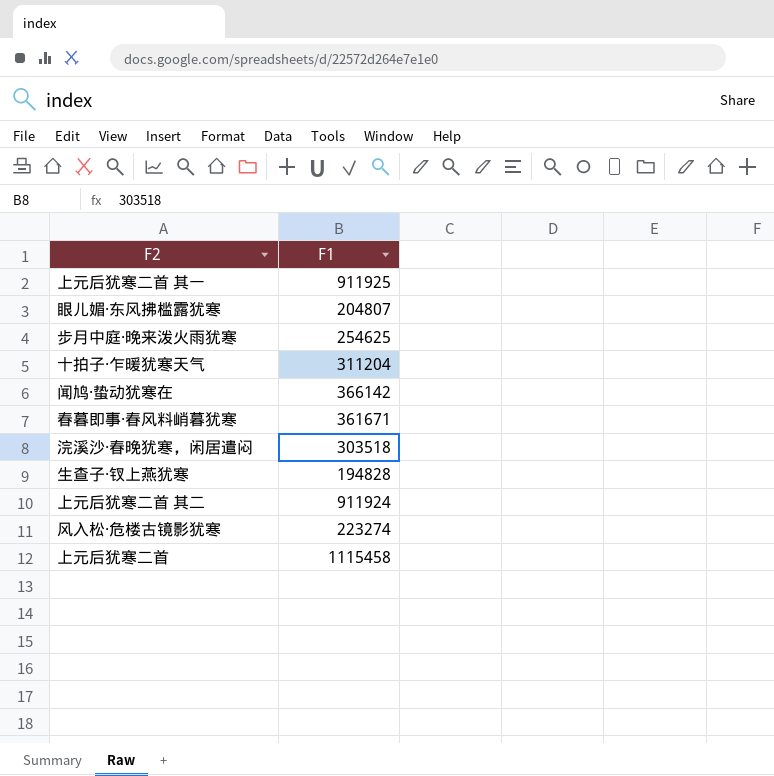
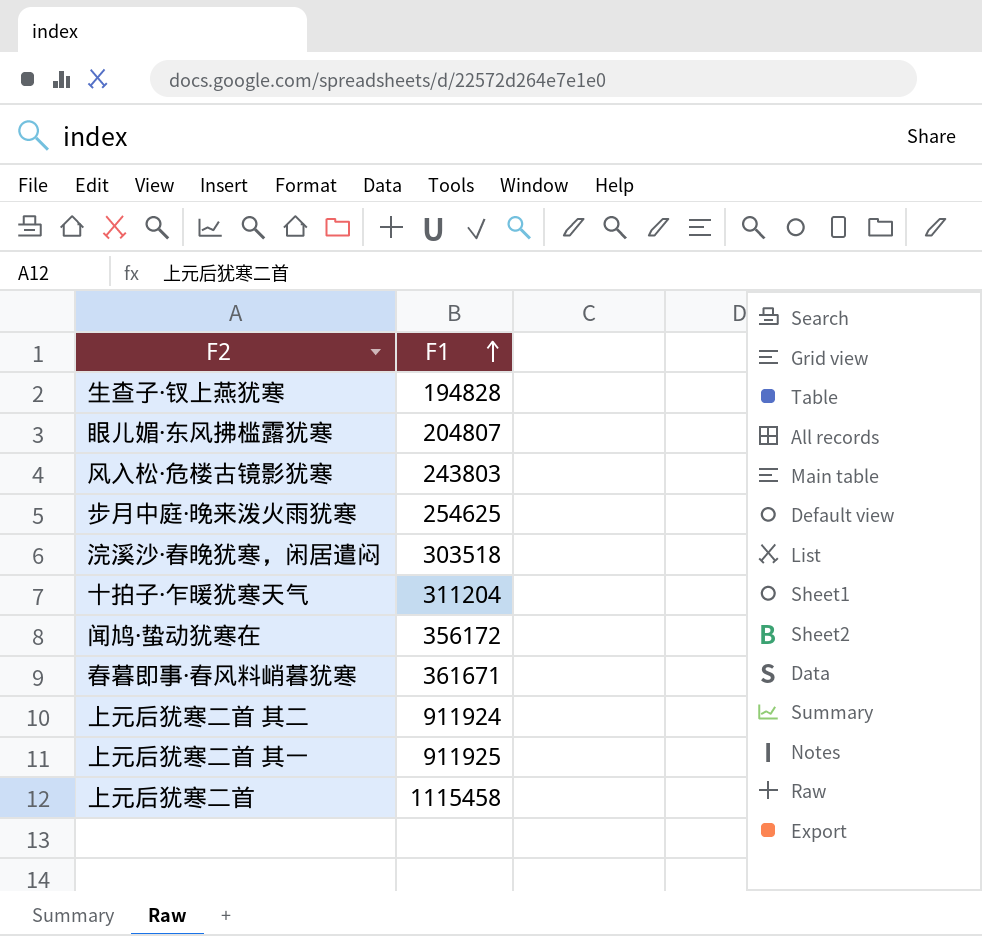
row order: none -> F1 ascending
风入松·危楼古镜影犹寒 | F1: 223274 -> 243803
闻鸠·蛰动犹寒在 | F1: 366142 -> 356172

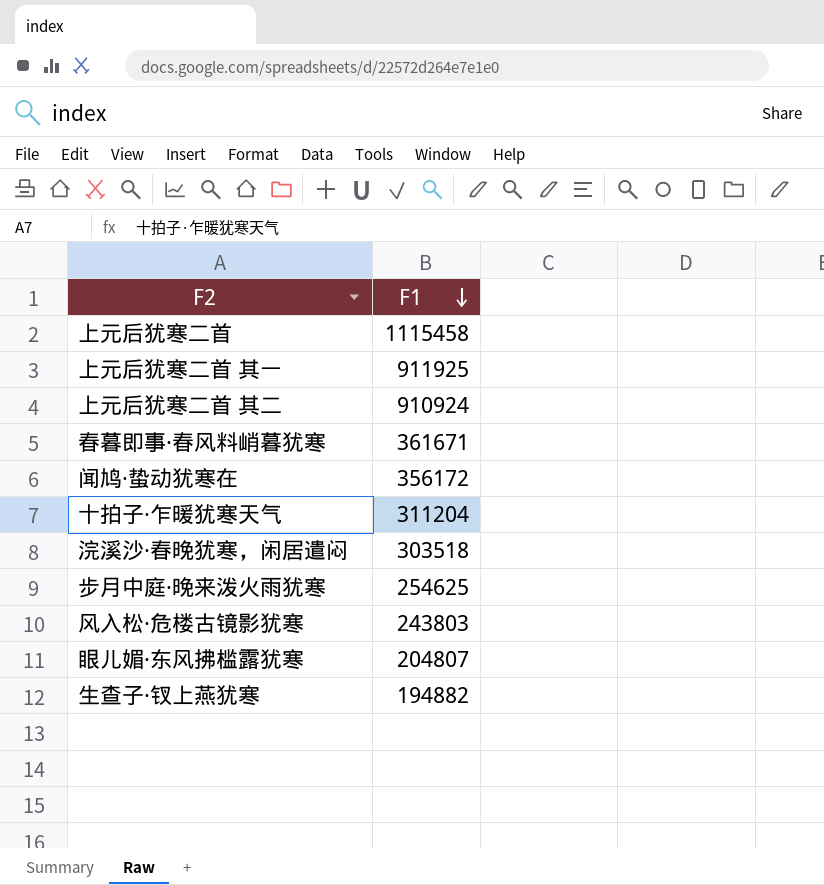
row order: F1 ascending -> F1 descending
上元后犹寒二首 其二 | F1: 911924 -> 910924
生查子·钗上燕犹寒 | F1: 194828 -> 194882

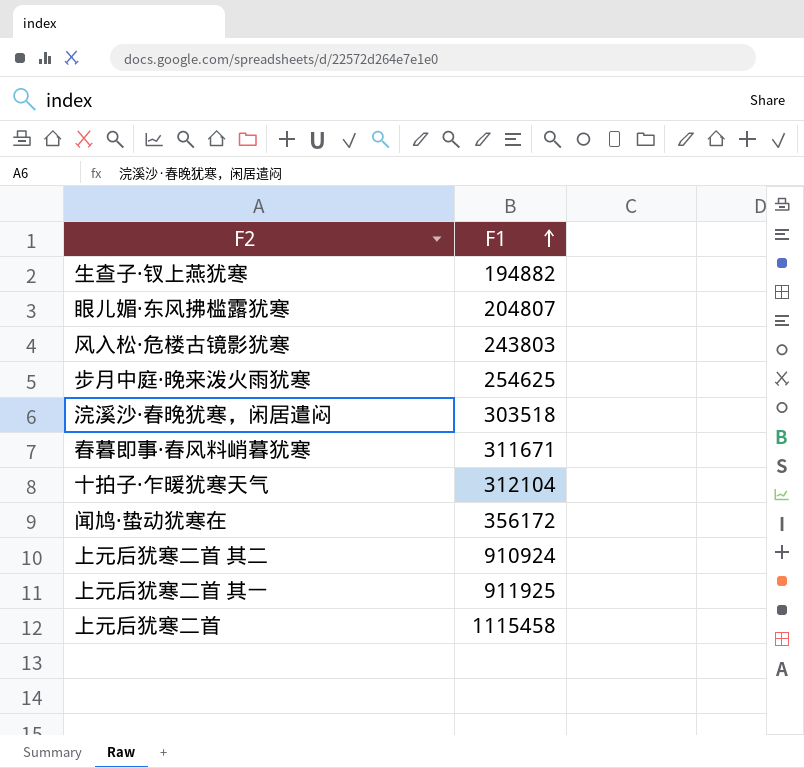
row order: F1 descending -> F1 ascending
春暮即事·春风料峭暮犹寒 | F1: 361671 -> 311671
十拍子·乍暖犹寒天气 | F1: 311204 -> 312104

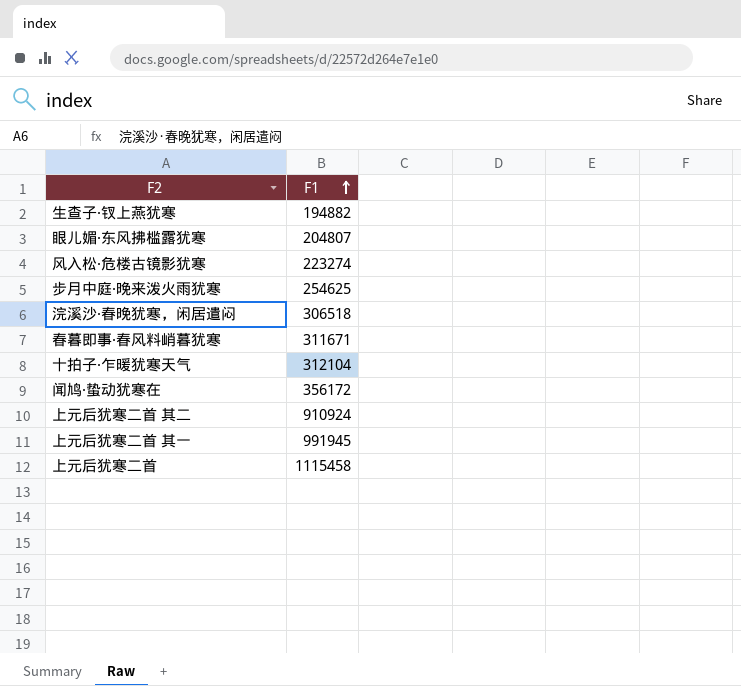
风入松·危楼古镜影犹寒 | F1: 243803 -> 223274
浣溪沙·春晚犹寒，闲居遣闷 | F1: 303518 -> 306518
上元后犹寒二首 其一 | F1: 911925 -> 991945

